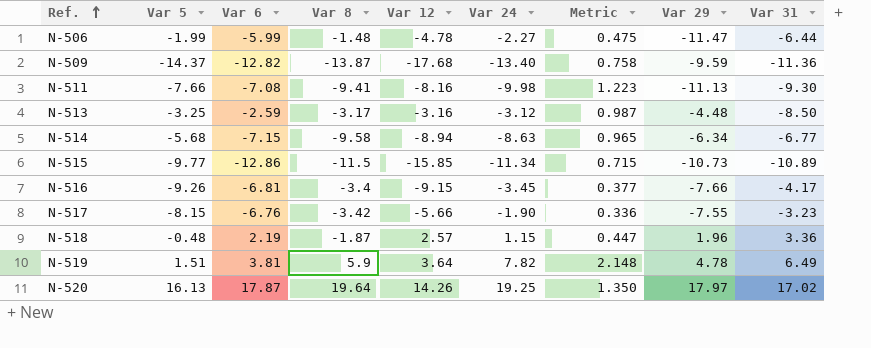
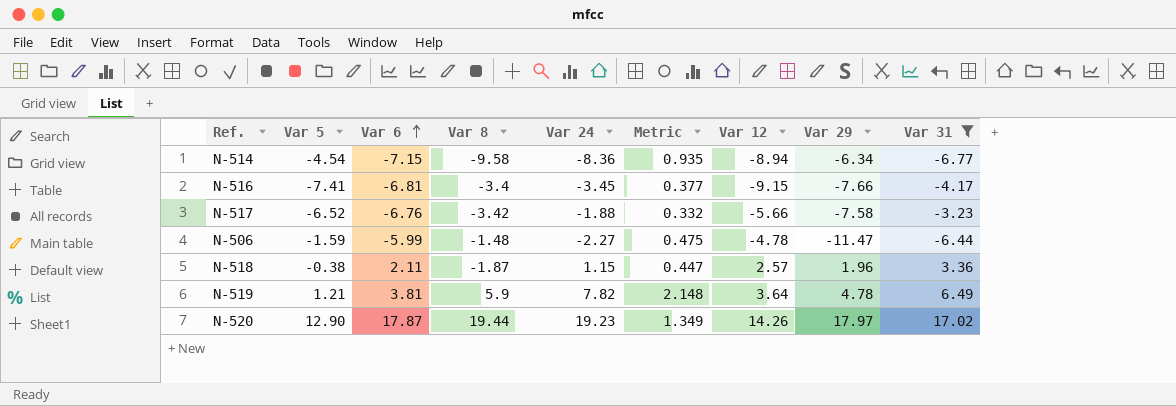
filter: none -> Var 31 >= -6.77
row order: Ref. ascending -> Var 6 ascending
column Var 12 | position: 5 -> 7
N-514 | Var 5: -5.68 -> -4.54
N-514 | Var 24: -8.63 -> -8.36
N-514 | Metric: 0.965 -> 0.935
N-516 | Var 5: -9.26 -> -7.41
N-517 | Var 5: -8.15 -> -6.52
N-517 | Var 24: -1.90 -> -1.88
N-517 | Metric: 0.336 -> 0.332
N-517 | Var 29: -7.55 -> -7.58
N-506 | Var 5: -1.99 -> -1.59
N-518 | Var 5: -0.48 -> -0.38
N-518 | Var 6: 2.19 -> 2.11
N-519 | Var 5: 1.51 -> 1.21
N-520 | Var 5: 16.13 -> 12.90
N-520 | Var 8: 19.64 -> 19.44
N-520 | Var 24: 19.25 -> 19.23
N-520 | Metric: 1.350 -> 1.349

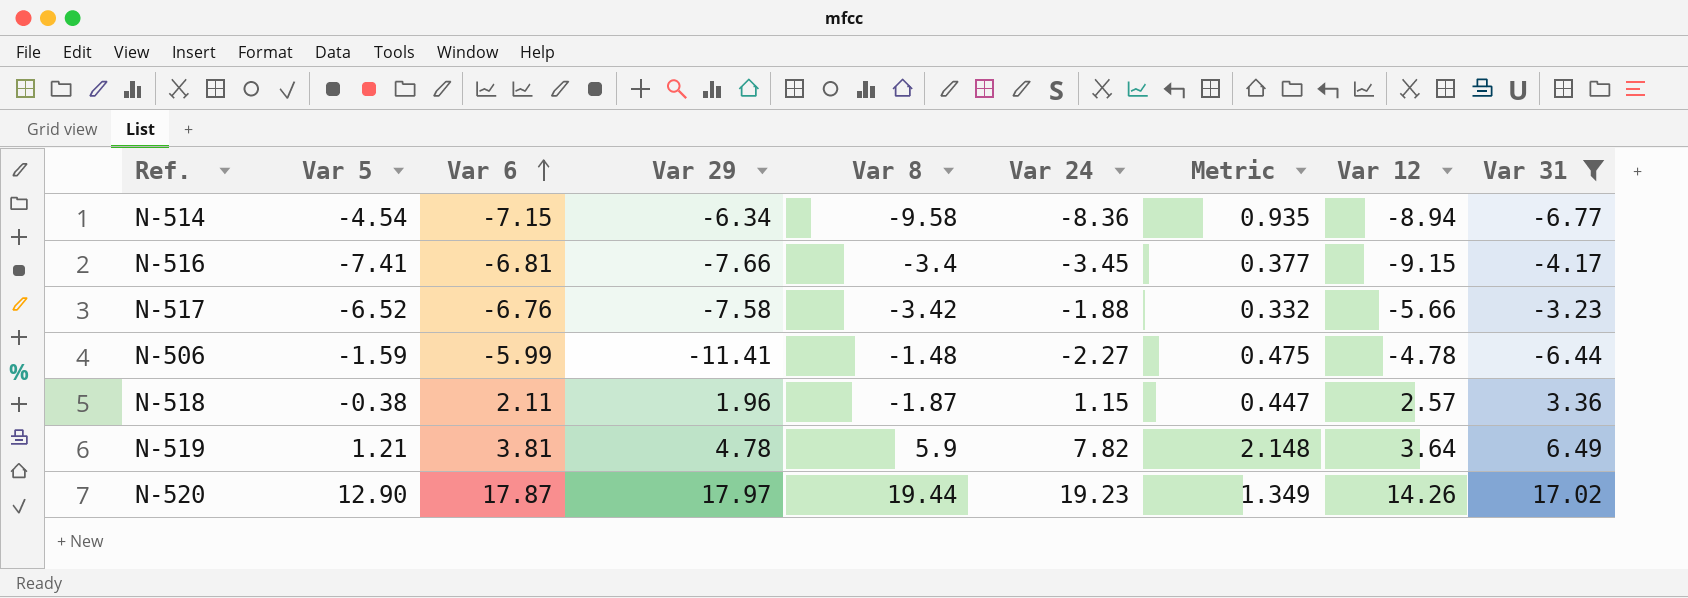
column Var 29 | position: 8 -> 4
N-506 | Var 29: -11.47 -> -11.41

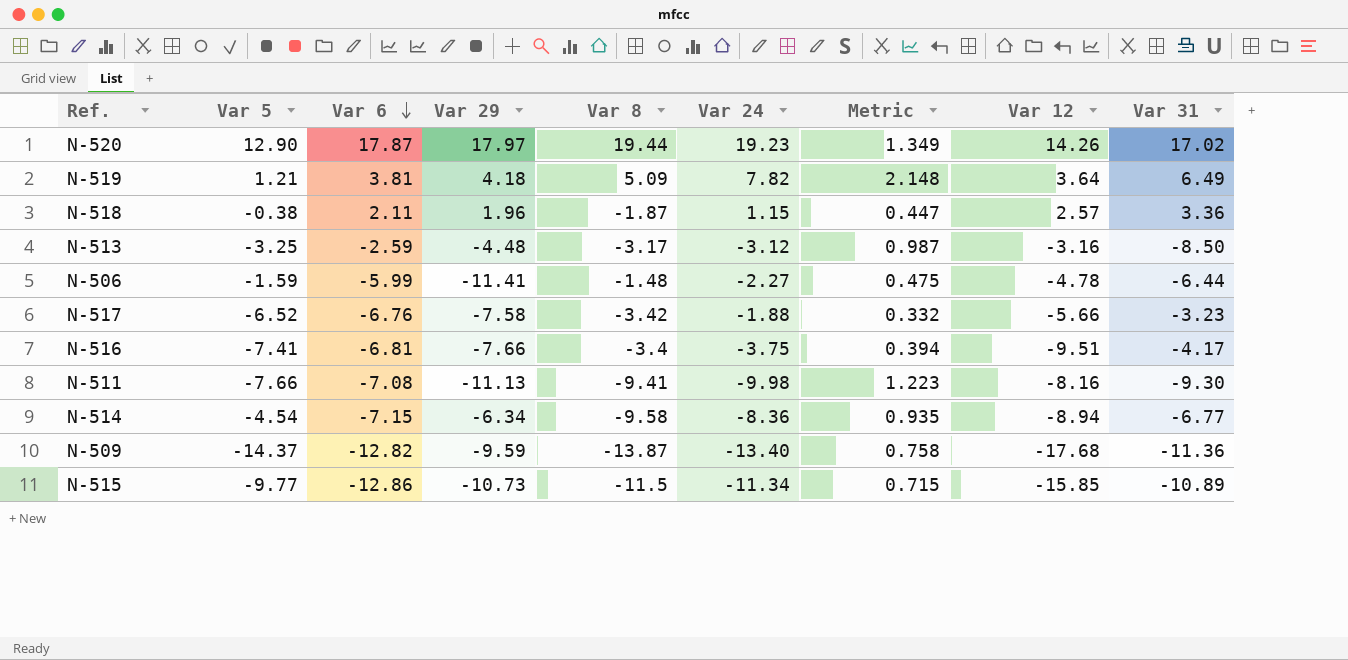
filter: Var 31 >= -6.77 -> none
row order: Var 6 ascending -> Var 6 descending
N-519 | Var 29: 4.78 -> 4.18
N-519 | Var 8: 5.9 -> 5.09
N-516 | Var 24: -3.45 -> -3.75
N-516 | Metric: 0.377 -> 0.394
N-516 | Var 12: -9.15 -> -9.51

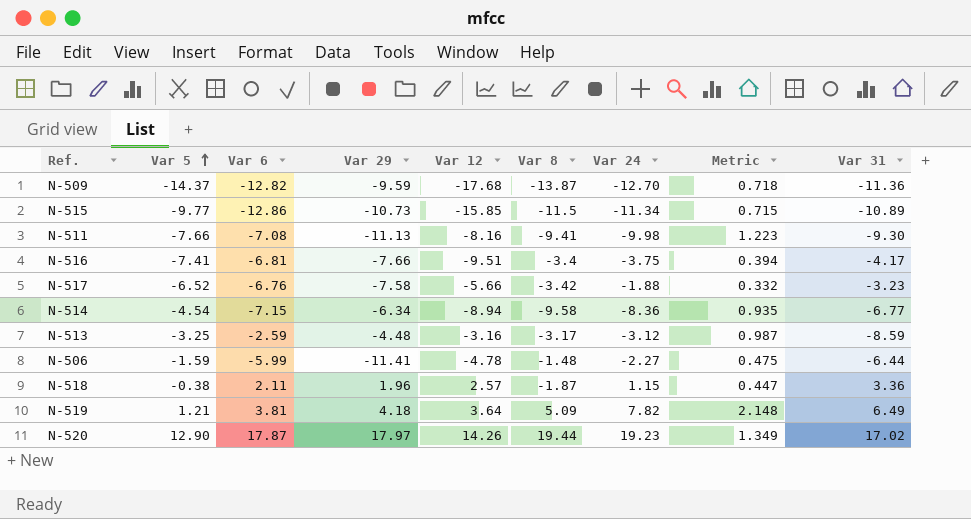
row order: Var 6 descending -> Var 5 ascending
column Var 12 | position: 8 -> 5
N-509 | Var 24: -13.40 -> -12.70
N-509 | Metric: 0.758 -> 0.718
N-513 | Var 31: -8.50 -> -8.59

